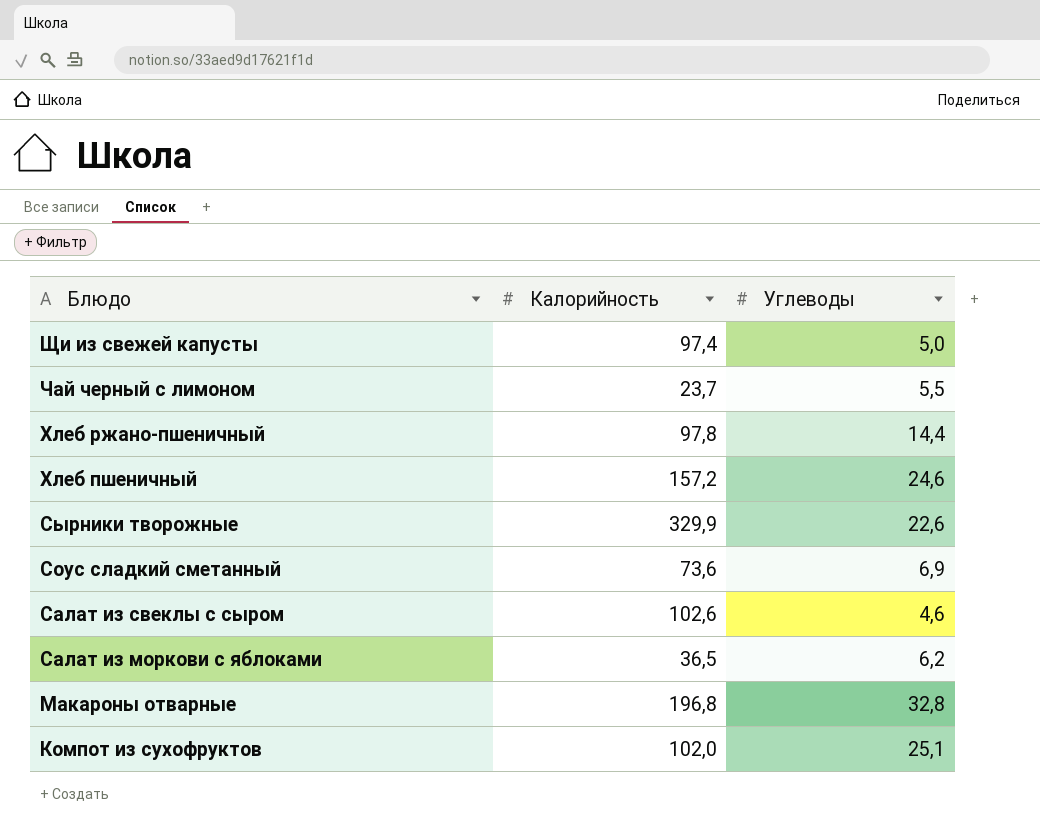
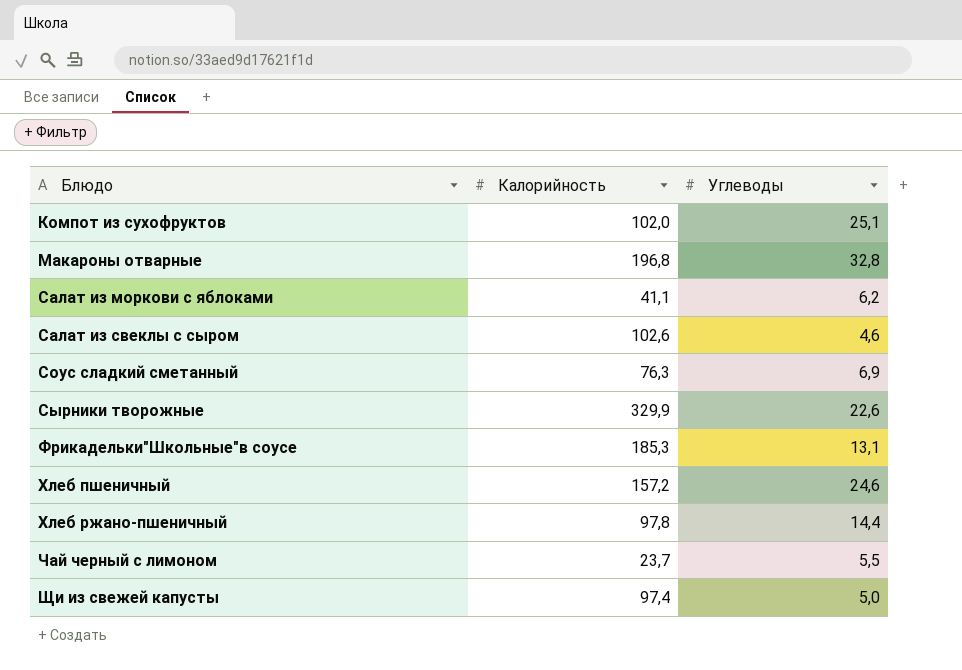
row order: Блюдо descending -> Блюдо ascending
Салат из моркови с яблоками | Калорийность: 36,5 -> 41,1
Соус сладкий сметанный | Калорийность: 73,6 -> 76,3
row Фрикадельки"Школьные"в соусе: none -> 185,3 | 13,1

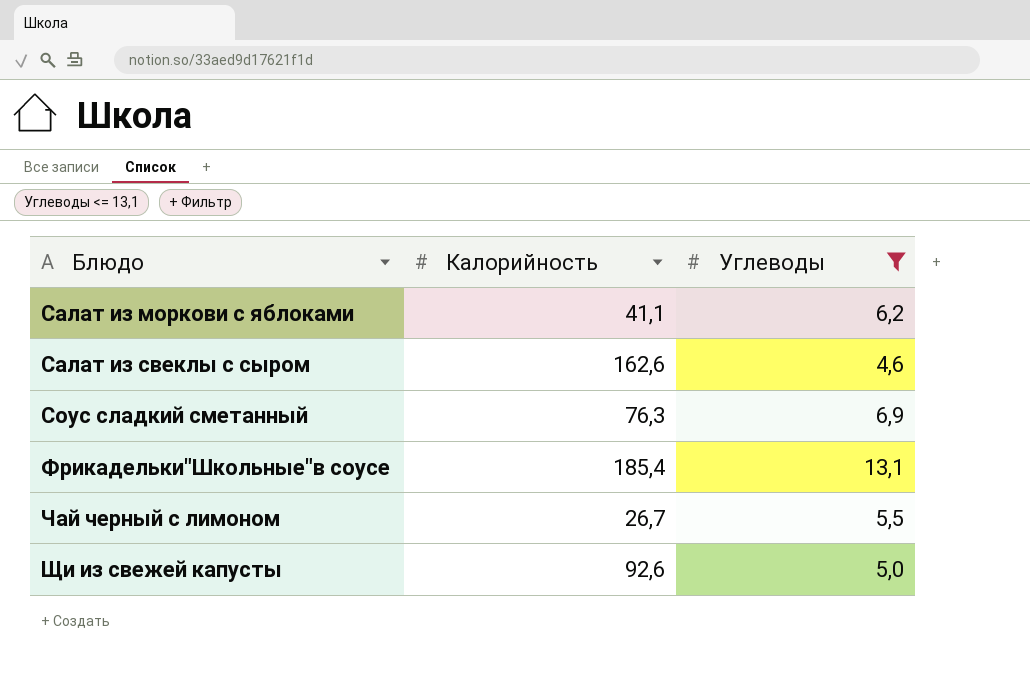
filter: none -> Углеводы <= 13,1
Салат из свеклы с сыром | Калорийность: 102,6 -> 162,6
Фрикадельки"Школьные"в соусе | Калорийность: 185,3 -> 185,4
Чай черный с лимоном | Калорийность: 23,7 -> 26,7
Щи из свежей капусты | Калорийность: 97,4 -> 92,6

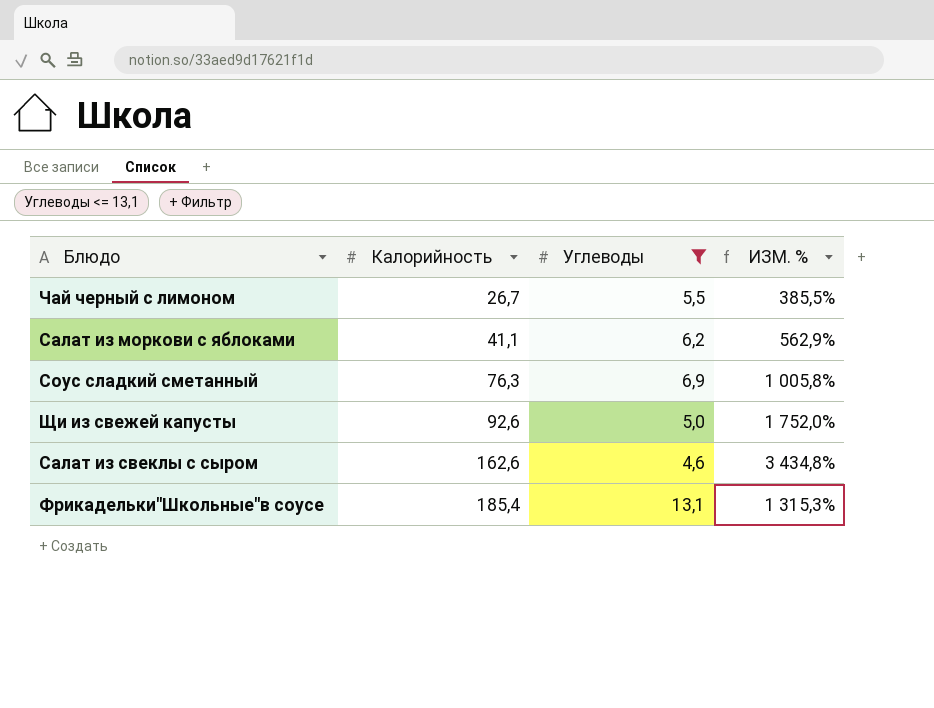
row order: Блюдо ascending -> Калорийность ascending
column ИЗМ. % | formula: none -> ([Калорийность] - [Углеводы]) / [Углеводы]

